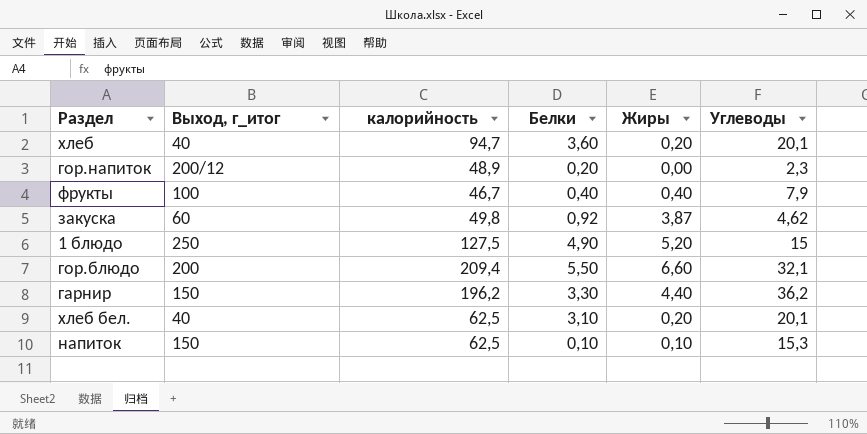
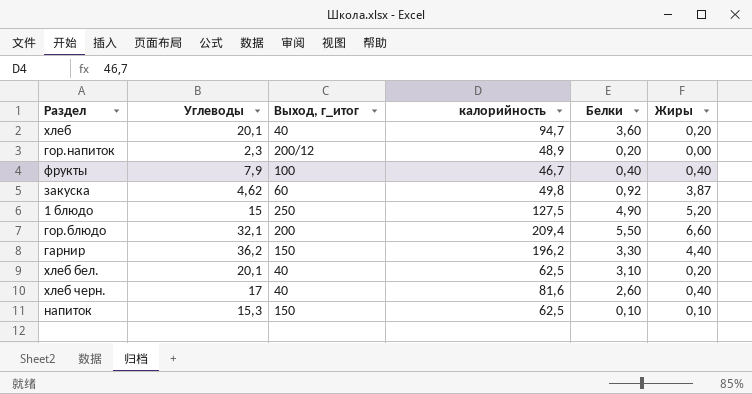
column Углеводы | position: 6 -> 2
row хлеб черн.: none -> 17 | 40 | 81,6 | 2,60 | 0,40

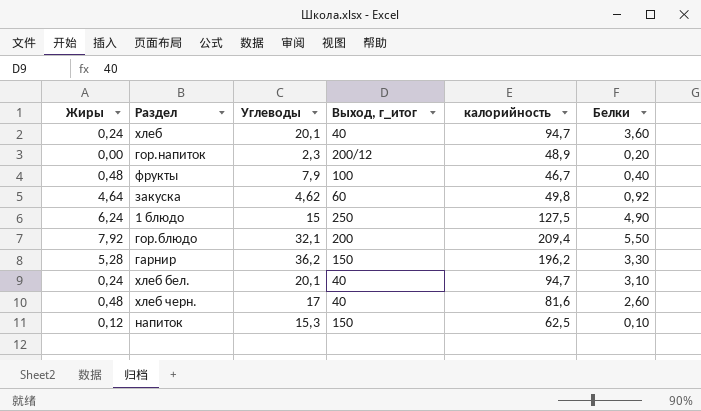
column Жиры | position: 6 -> 1
хлеб | Жиры: 0,20 -> 0,24
фрукты | Жиры: 0,40 -> 0,48
закуска | Жиры: 3,87 -> 4,64
1 блюдо | Жиры: 5,20 -> 6,24
гор.блюдо | Жиры: 6,60 -> 7,92
гарнир | Жиры: 4,40 -> 5,28
хлеб бел. | Жиры: 0,20 -> 0,24
хлеб бел. | калорийность: 62,5 -> 94,7
хлеб черн. | Жиры: 0,40 -> 0,48
напиток | Жиры: 0,10 -> 0,12

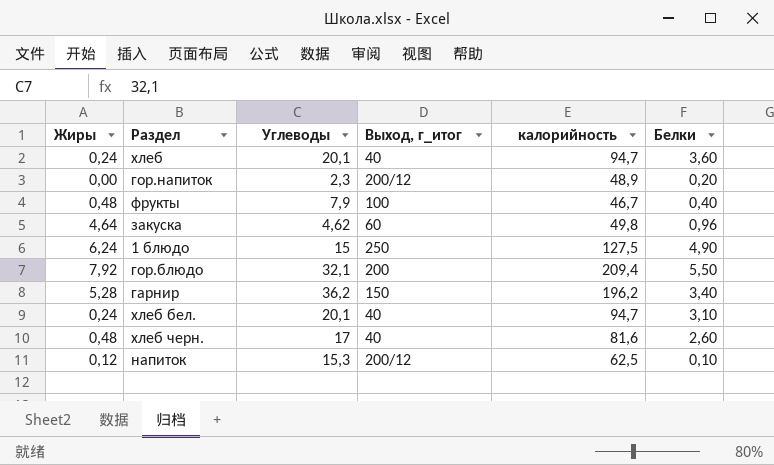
закуска | Белки: 0,92 -> 0,96
гарнир | Белки: 3,30 -> 3,40
напиток | Выход, г_итог: 150 -> 200/12

